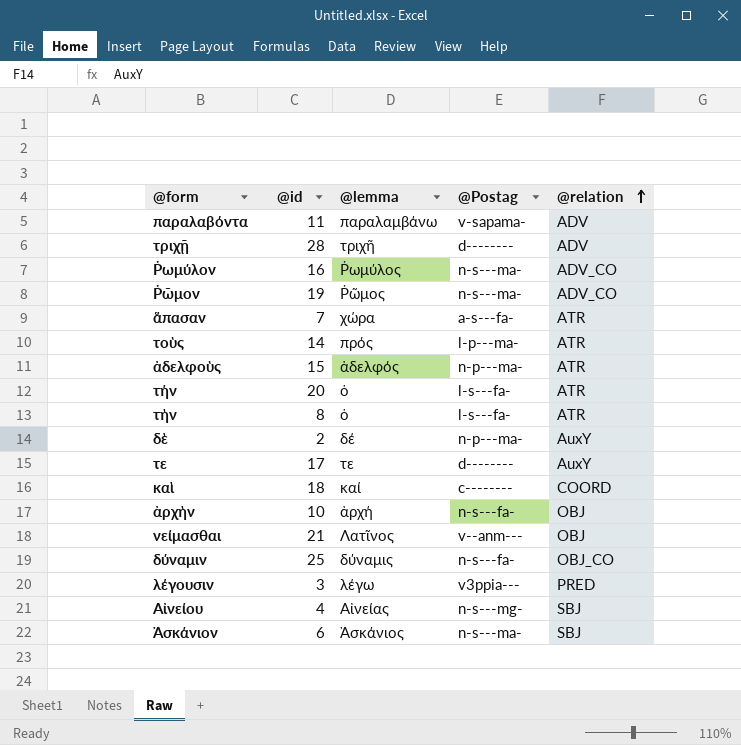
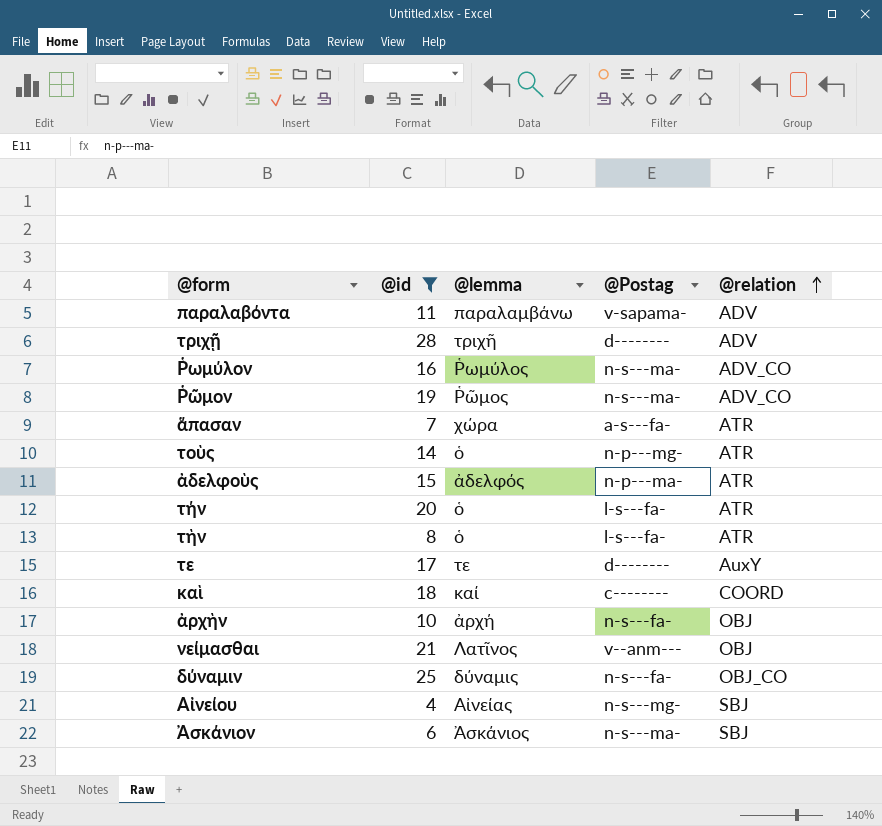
filter: none -> @id >= 4
τοὺς | @lemma: πρός -> ὁ
τοὺς | @Postag: l-p---ma- -> n-p---mg-

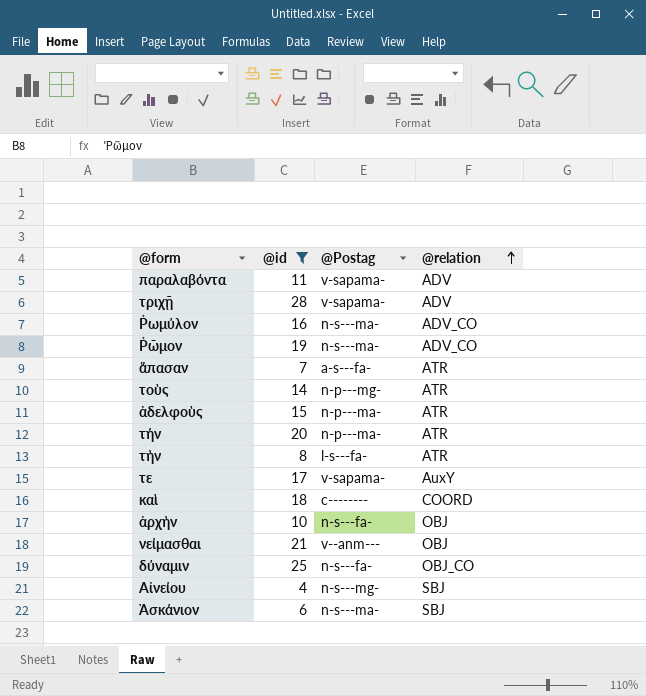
column @lemma | position: 3 -> none
τριχῇ | @Postag: d-------- -> v-sapama-
τήν | @Postag: l-s---fa- -> n-p---ma-
τε | @Postag: d-------- -> v-sapama-

